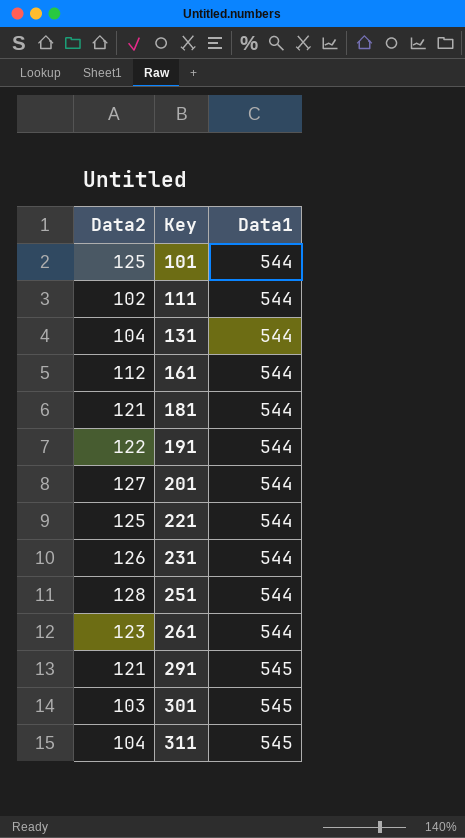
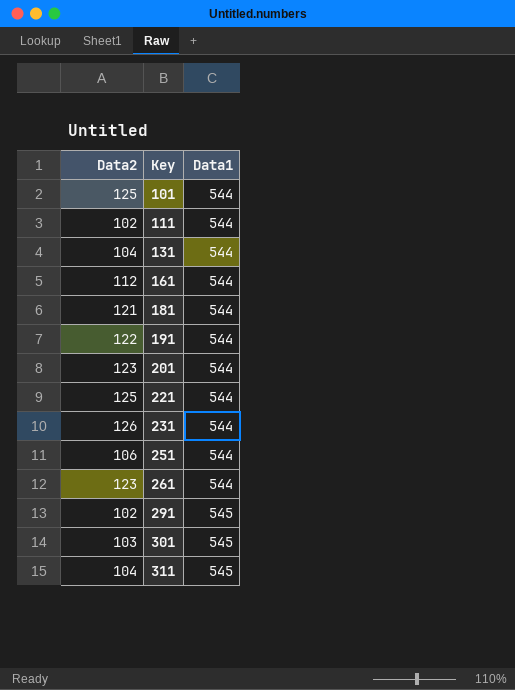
201 | Data2: 127 -> 123
251 | Data2: 128 -> 106
291 | Data2: 121 -> 102

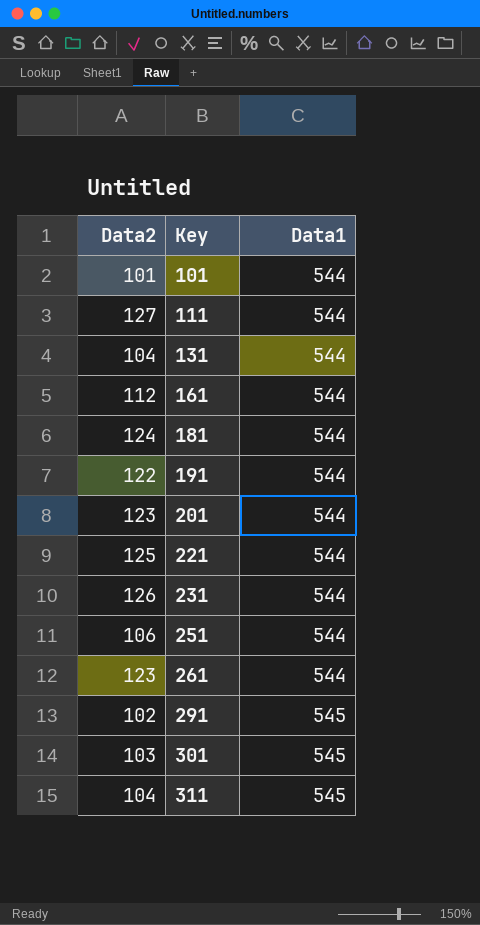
101 | Data2: 125 -> 101
111 | Data2: 102 -> 127
181 | Data2: 121 -> 124

